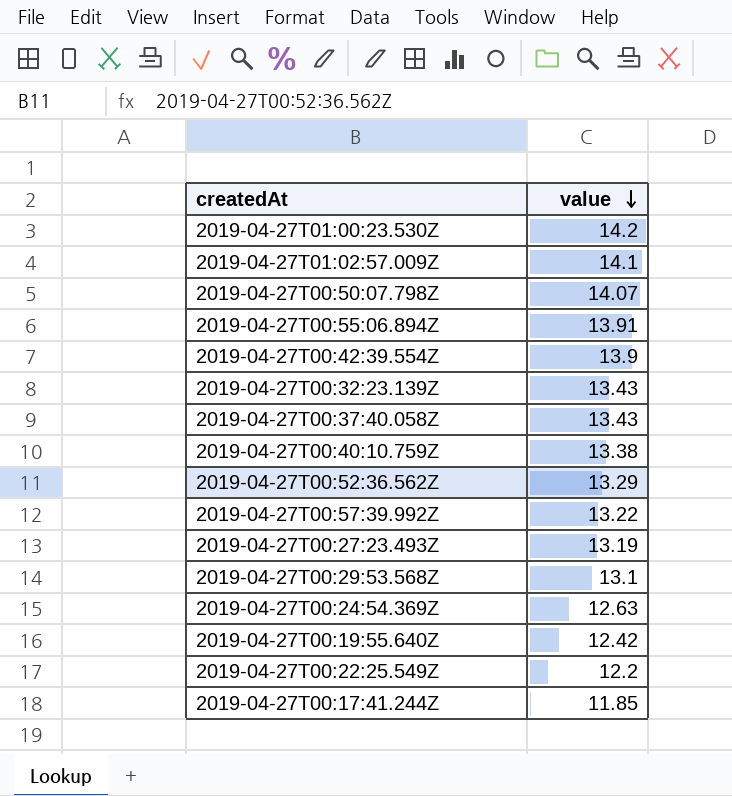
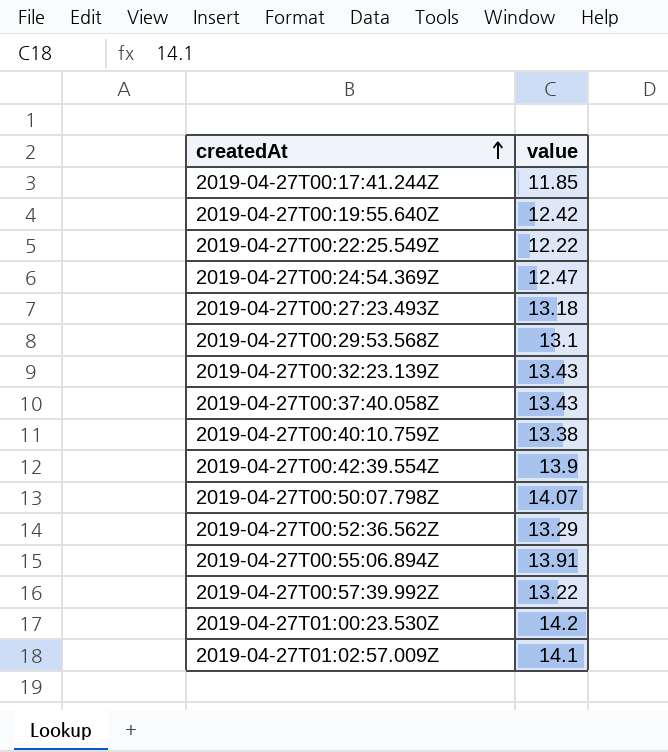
row order: value descending -> createdAt ascending
2019-04-27T00:22:25.549Z | value: 12.2 -> 12.22
2019-04-27T00:24:54.369Z | value: 12.63 -> 12.47
2019-04-27T00:27:23.493Z | value: 13.19 -> 13.18

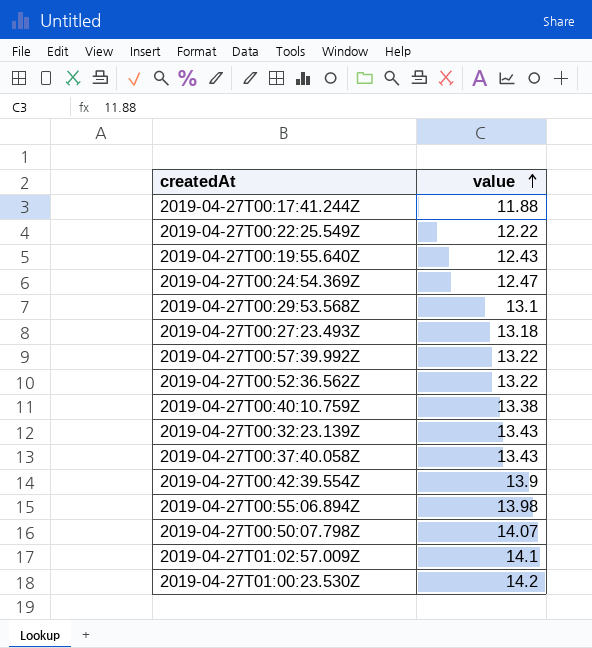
row order: createdAt ascending -> value ascending
2019-04-27T00:17:41.244Z | value: 11.85 -> 11.88
2019-04-27T00:19:55.640Z | value: 12.42 -> 12.43
2019-04-27T00:52:36.562Z | value: 13.29 -> 13.22
2019-04-27T00:55:06.894Z | value: 13.91 -> 13.98

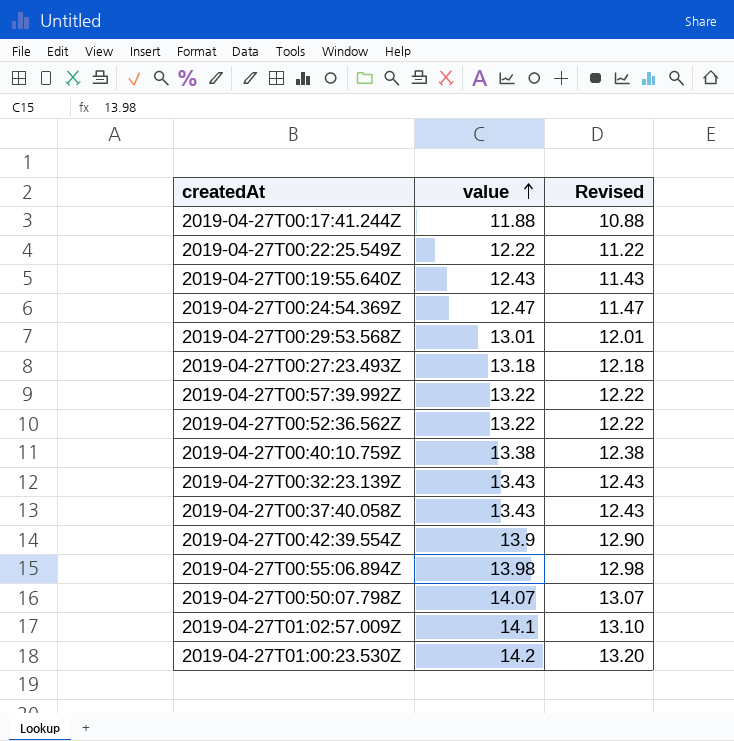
column Revised | formula: none -> [value] - 1
2019-04-27T00:29:53.568Z | value: 13.1 -> 13.01

